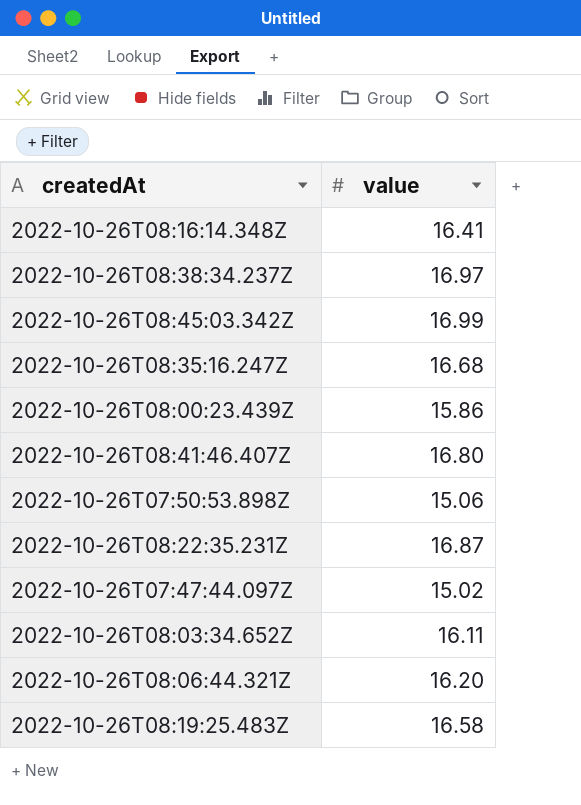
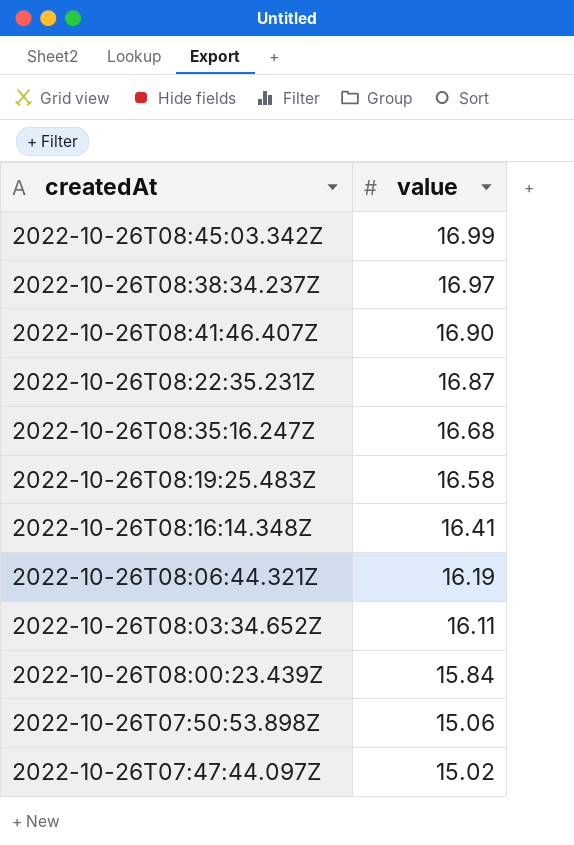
row order: none -> value descending
2022-10-26T08:41:46.407Z | value: 16.80 -> 16.90
2022-10-26T08:06:44.321Z | value: 16.20 -> 16.19
2022-10-26T08:00:23.439Z | value: 15.86 -> 15.84

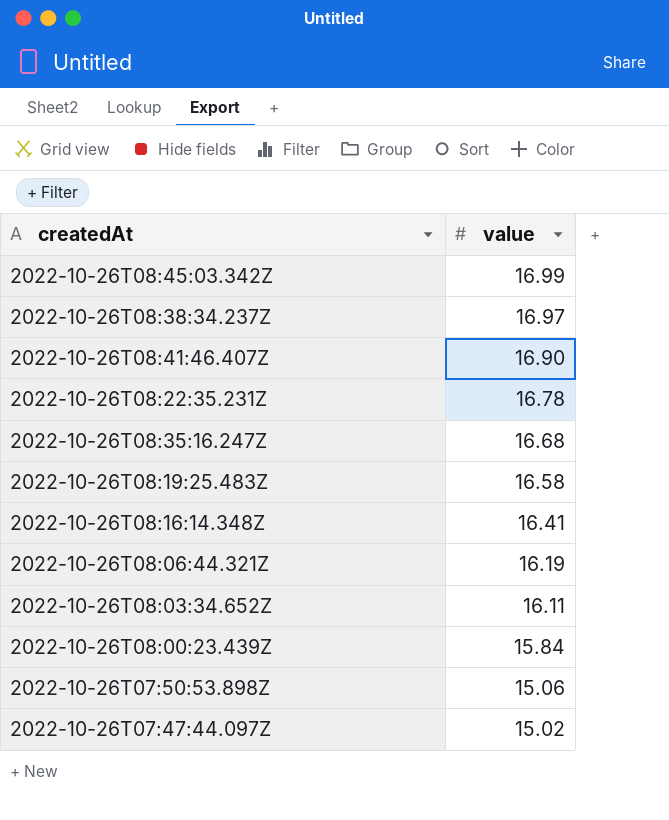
2022-10-26T08:22:35.231Z | value: 16.87 -> 16.78

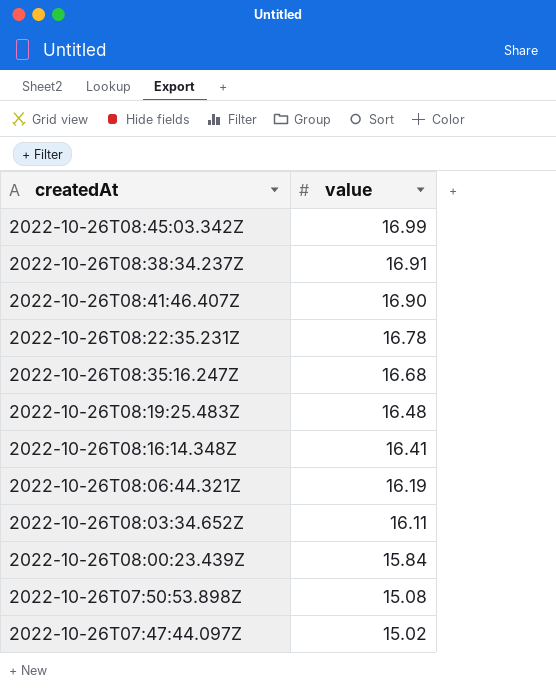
2022-10-26T08:38:34.237Z | value: 16.97 -> 16.91
2022-10-26T08:19:25.483Z | value: 16.58 -> 16.48
2022-10-26T07:50:53.898Z | value: 15.06 -> 15.08

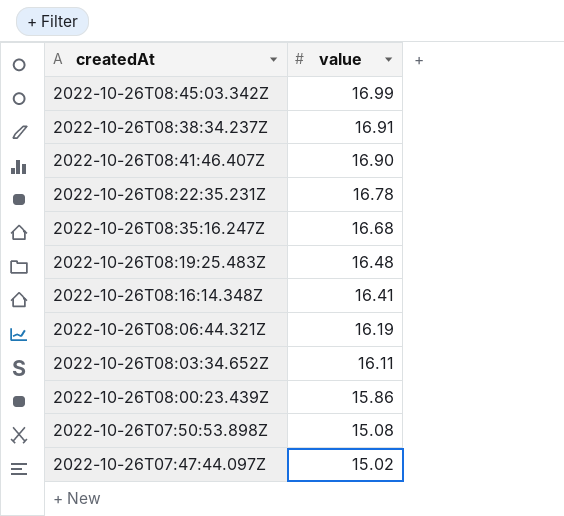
2022-10-26T08:00:23.439Z | value: 15.84 -> 15.86

